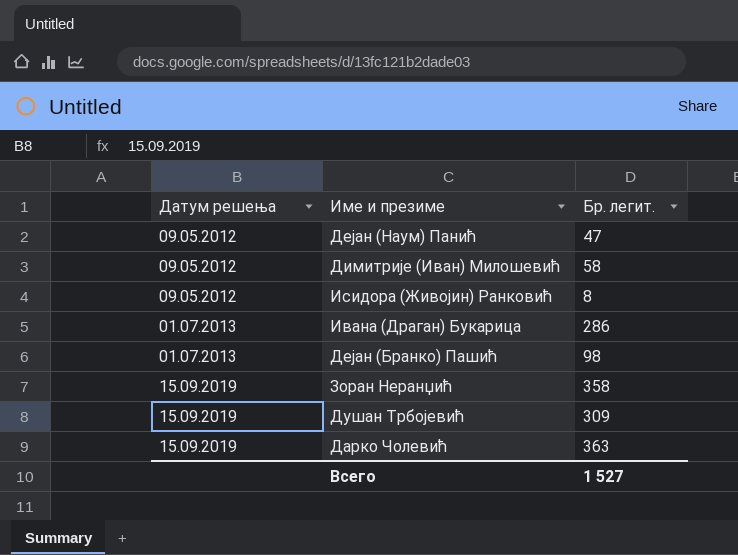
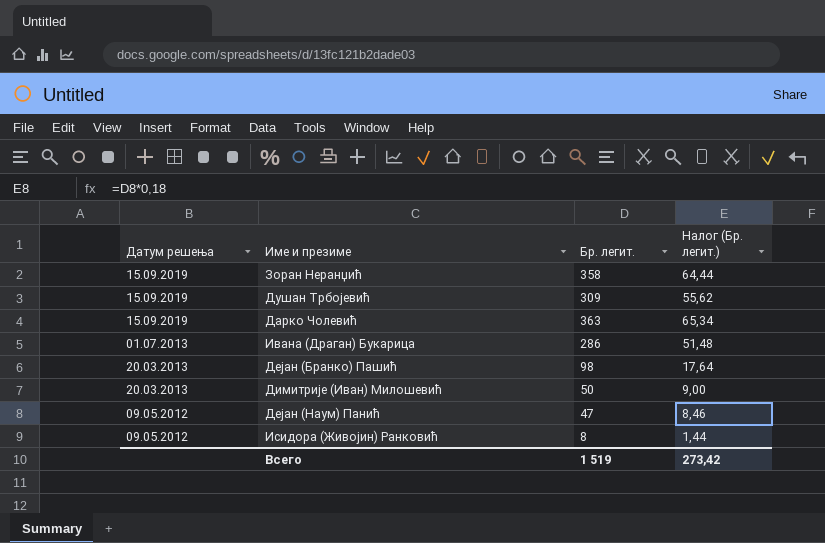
row order: Датум решења ascending -> Датум решења descending
column Налог (Бр. легит.) | formula: none -> [Бр. легит.] * 0,18
Дејан (Бранко) Пашић | Датум решења: 01.07.2013 -> 20.03.2013
Димитрије (Иван) Милошевић | Датум решења: 09.05.2012 -> 20.03.2013
Димитрије (Иван) Милошевић | Бр. легит.: 58 -> 50
Всего | Бр. легит.: 1 527 -> 1 519

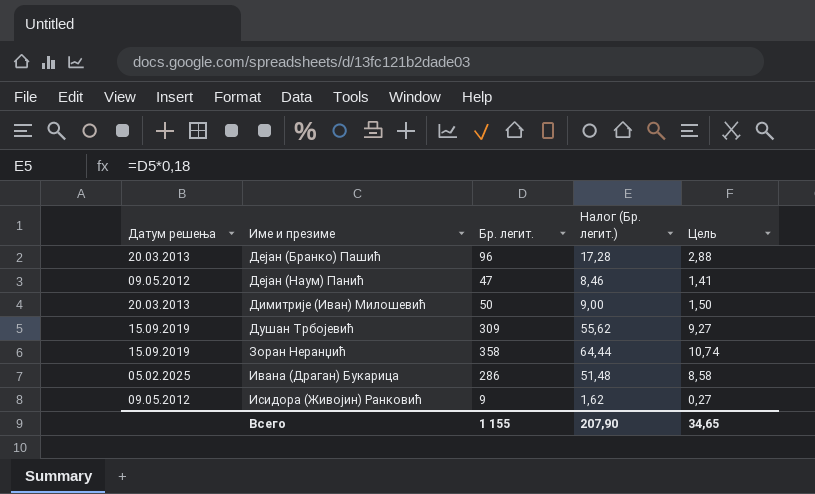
row order: Датум решења descending -> Име и презиме ascending
column Цель | formula: none -> [Бр. легит.] * 0,03
row Дарко Чолевић: 15.09.2019 | 363 | 65,34 -> none
Дејан (Бранко) Пашић | Бр. легит.: 98 -> 96
Дејан (Бранко) Пашић | Налог (Бр. легит.): 17,64 -> 17,28
Ивана (Драган) Букарица | Датум решења: 01.07.2013 -> 05.02.2025
Исидора (Живојин) Ранковић | Бр. легит.: 8 -> 9
Исидора (Живојин) Ранковић | Налог (Бр. легит.): 1,44 -> 1,62
Всего | Бр. легит.: 1 519 -> 1 155
Всего | Налог (Бр. легит.): 273,42 -> 207,90

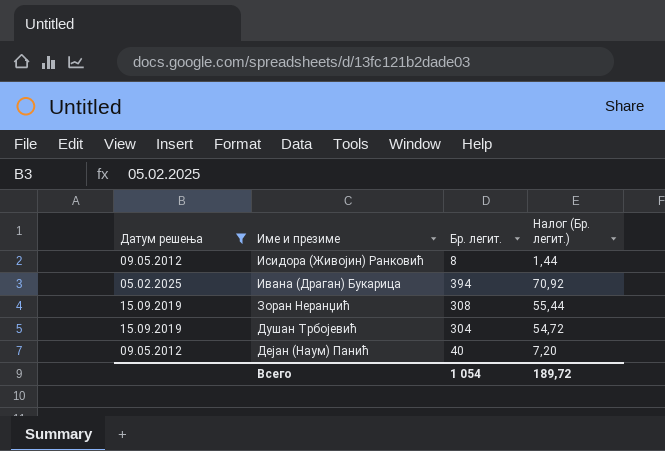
filter: none -> Датум решења != 20.03.2013
row order: Име и презиме ascending -> Име и презиме descending
column Цель | formula: [Бр. легит.] * 0,03 -> none
Исидора (Живојин) Ранковић | Бр. легит.: 9 -> 8
Исидора (Живојин) Ранковић | Налог (Бр. легит.): 1,62 -> 1,44
Ивана (Драган) Букарица | Бр. легит.: 286 -> 394
Ивана (Драган) Букарица | Налог (Бр. легит.): 51,48 -> 70,92
Зоран Неранџић | Бр. легит.: 358 -> 308
Зоран Неранџић | Налог (Бр. легит.): 64,44 -> 55,44
Душан Трбојевић | Бр. легит.: 309 -> 304
Душан Трбојевић | Налог (Бр. легит.): 55,62 -> 54,72
Дејан (Наум) Панић | Бр. легит.: 47 -> 40
Дејан (Наум) Панић | Налог (Бр. легит.): 8,46 -> 7,20
Всего | Бр. легит.: 1 155 -> 1 054
Всего | Налог (Бр. легит.): 207,90 -> 189,72

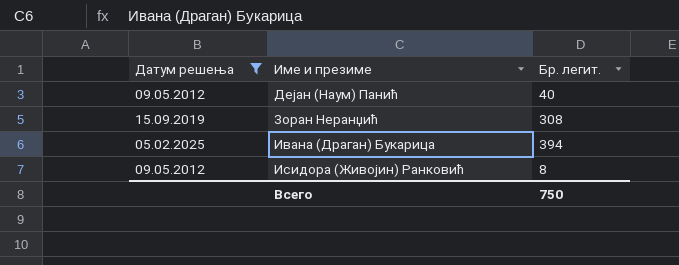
row order: Име и презиме descending -> Име и презиме ascending
column Налог (Бр. легит.) | formula: [Бр. легит.] * 0,18 -> none
row Душан Трбојевић: 15.09.2019 | 304 | 54,72 -> none
Всего | Бр. легит.: 1 054 -> 750

